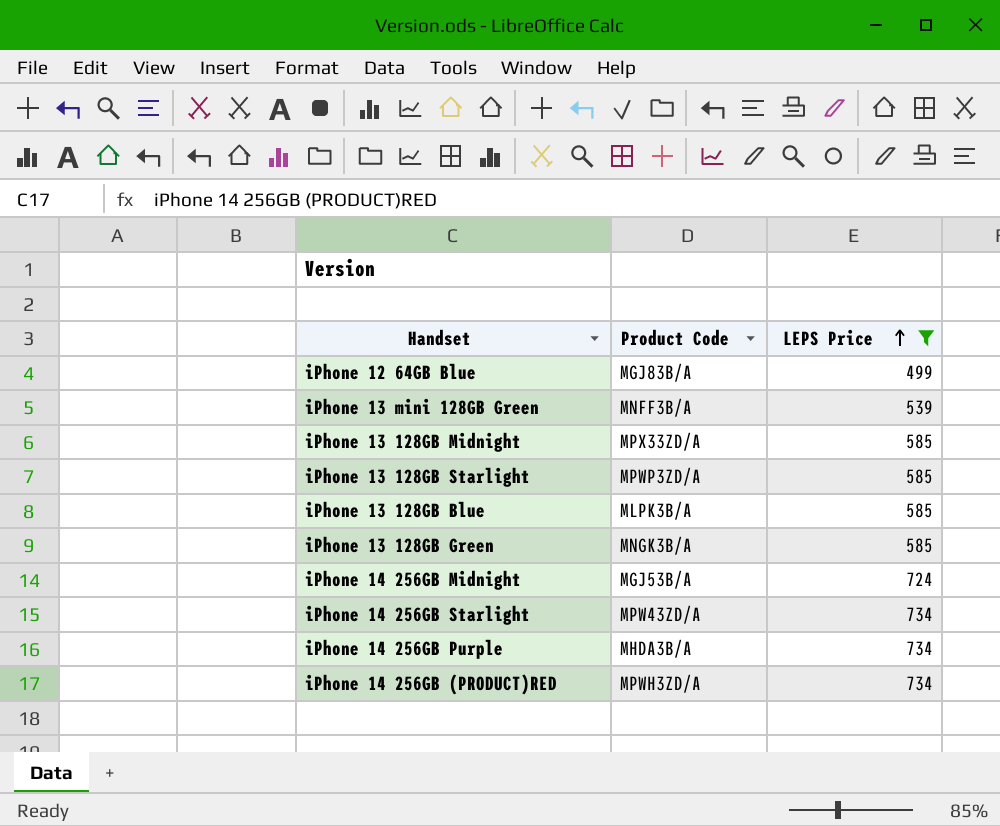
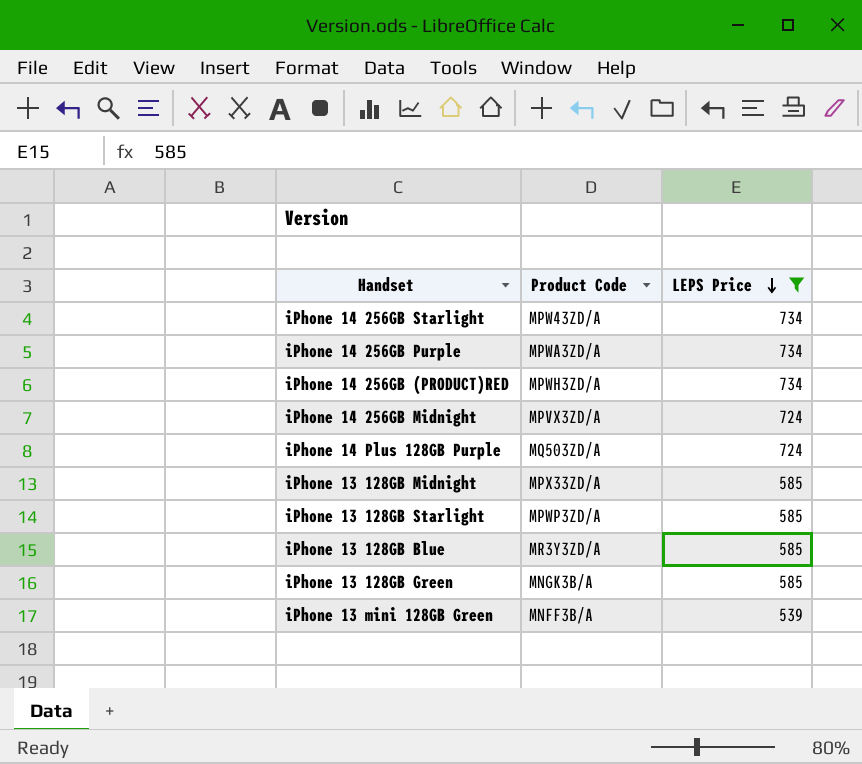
row order: LEPS Price ascending -> LEPS Price descending
row iPhone 12 64GB Blue: MGJ83B/A | 499 -> none
iPhone 14 256GB Purple | Product Code: MHDA3B/A -> MPWA3ZD/A
iPhone 14 256GB Midnight | Product Code: MGJ53B/A -> MPVX3ZD/A
row iPhone 14 Plus 128GB Purple: none -> MQ503ZD/A | 724
iPhone 13 128GB Blue | Product Code: MLPK3B/A -> MR3Y3ZD/A

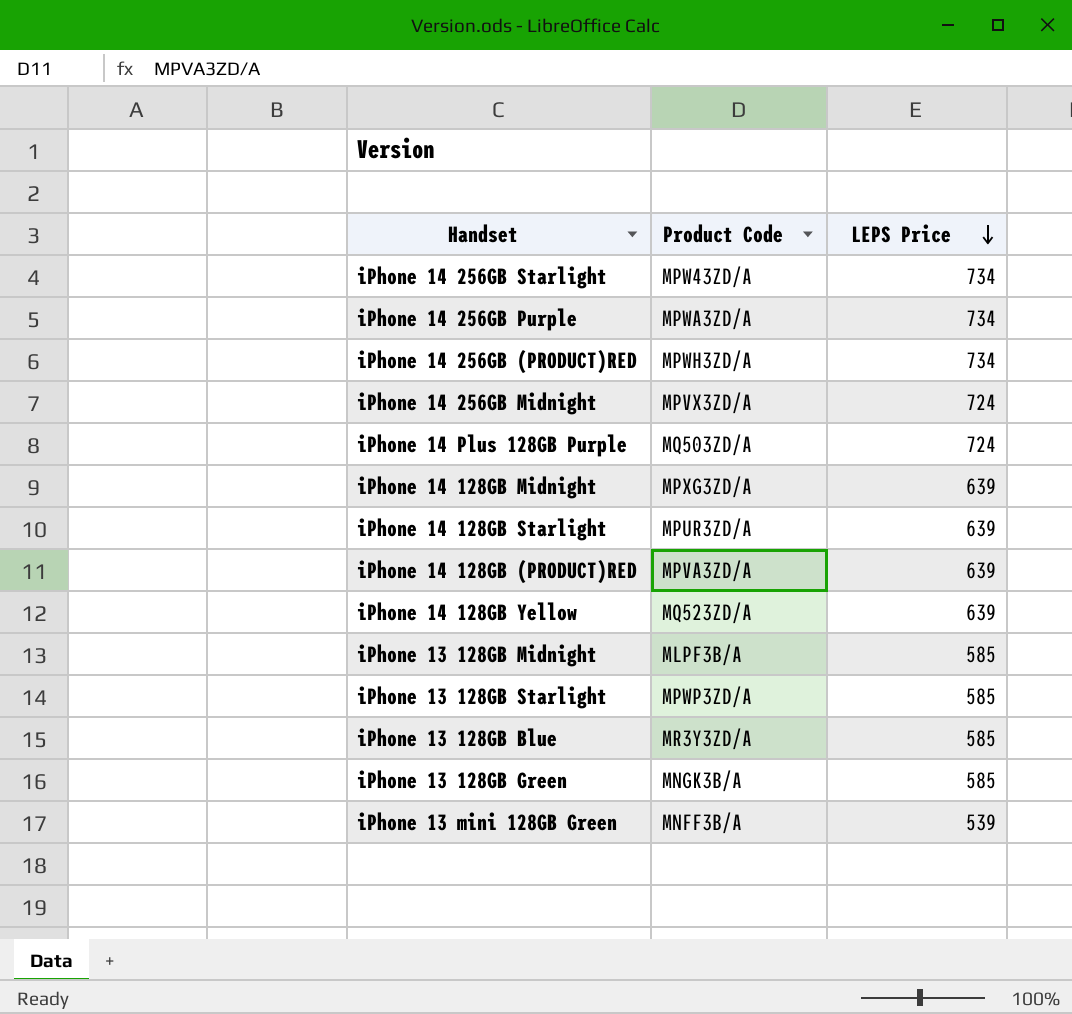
filter: LEPS Price != 639 -> none
iPhone 13 128GB Midnight | Product Code: MPX33ZD/A -> MLPF3B/A

